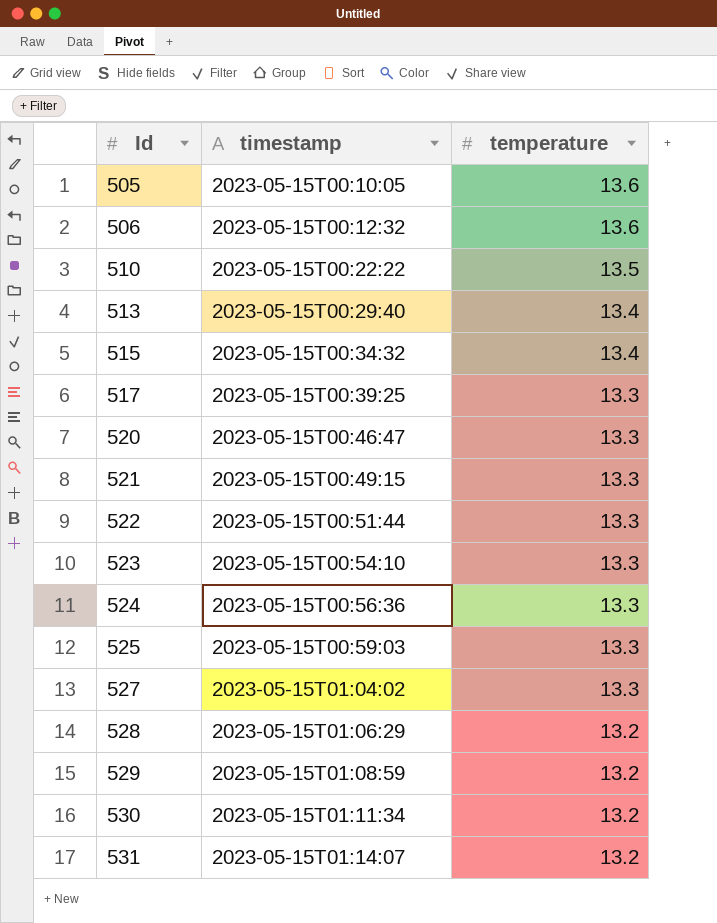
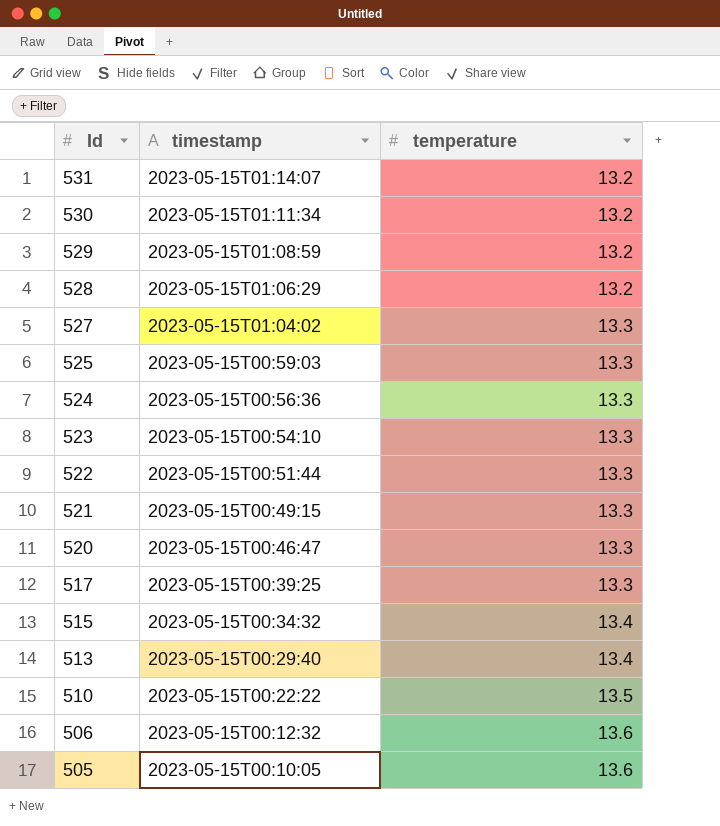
row order: Id ascending -> Id descending

